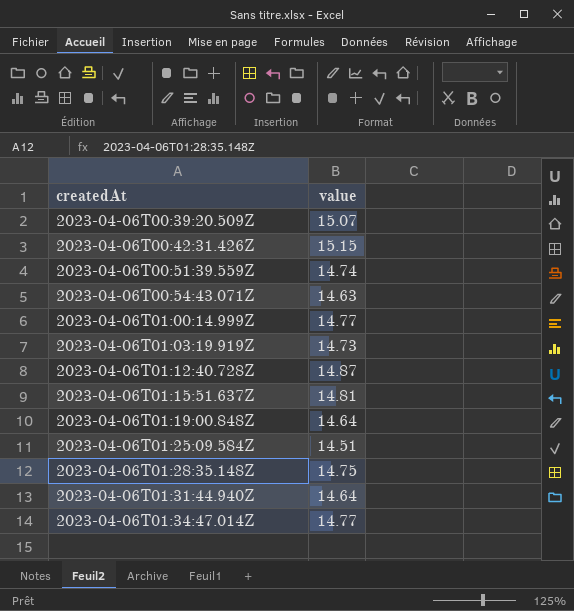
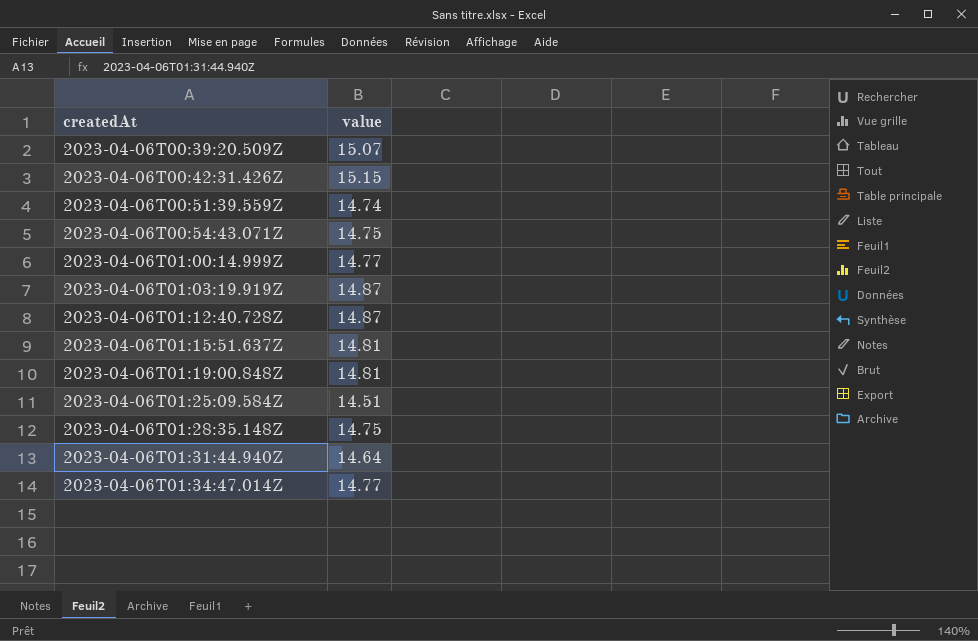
2023-04-06T00:54:43.071Z | value: 14.63 -> 14.75
2023-04-06T01:03:19.919Z | value: 14.73 -> 14.87
2023-04-06T01:19:00.848Z | value: 14.64 -> 14.81

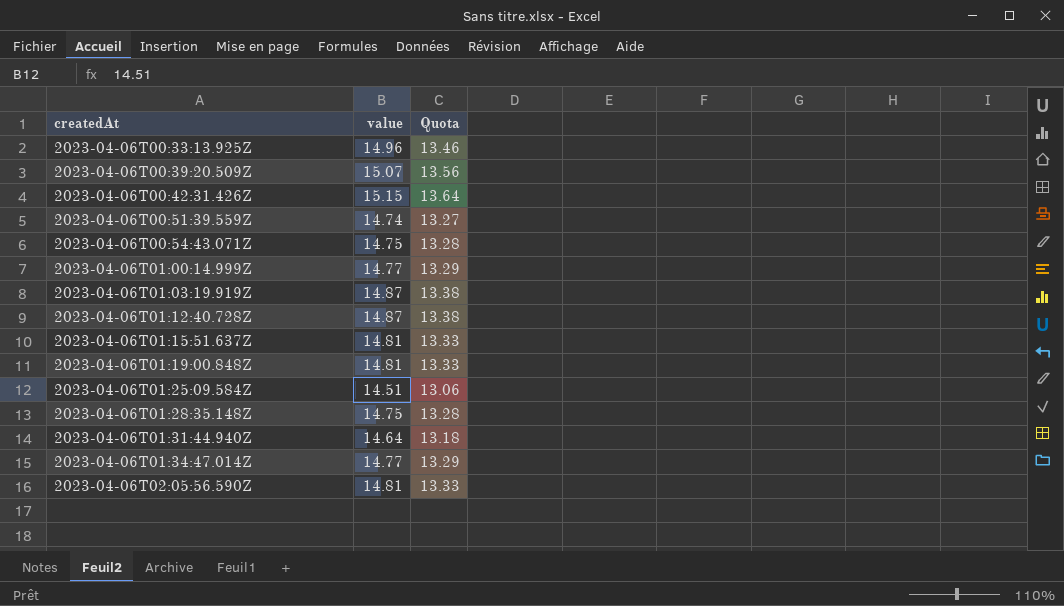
column Quota | formula: none -> [value] * 0.9
row 2023-04-06T00:33:13.925Z: none -> 14.96 | 13.46
row 2023-04-06T02:05:56.590Z: none -> 14.81 | 13.33

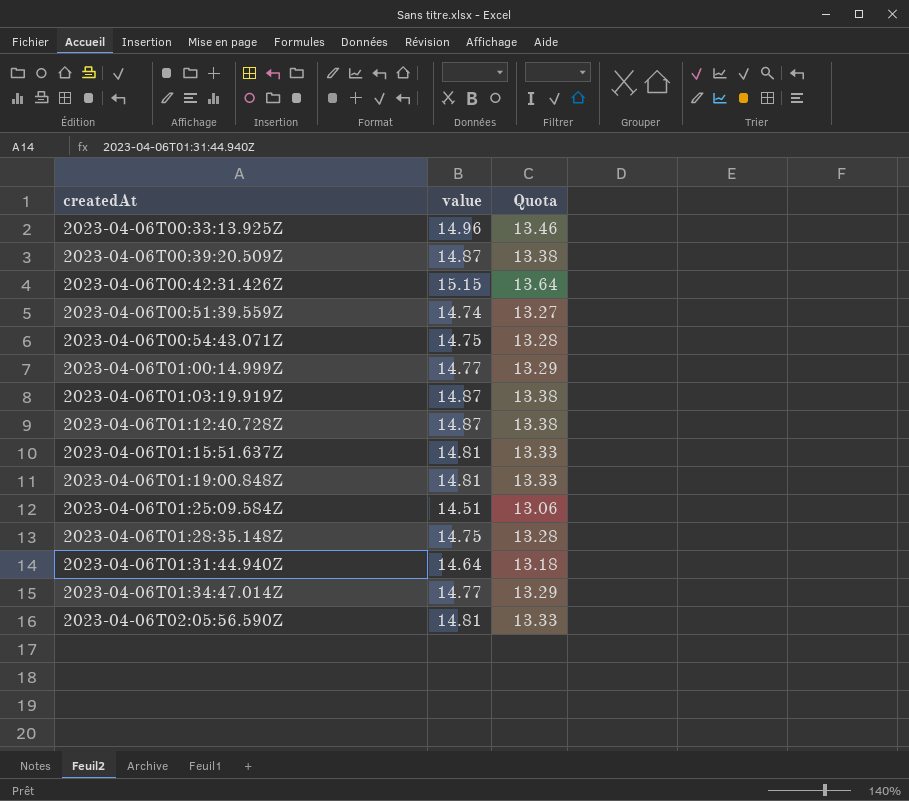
2023-04-06T00:39:20.509Z | value: 15.07 -> 14.87
2023-04-06T00:39:20.509Z | Quota: 13.56 -> 13.38

